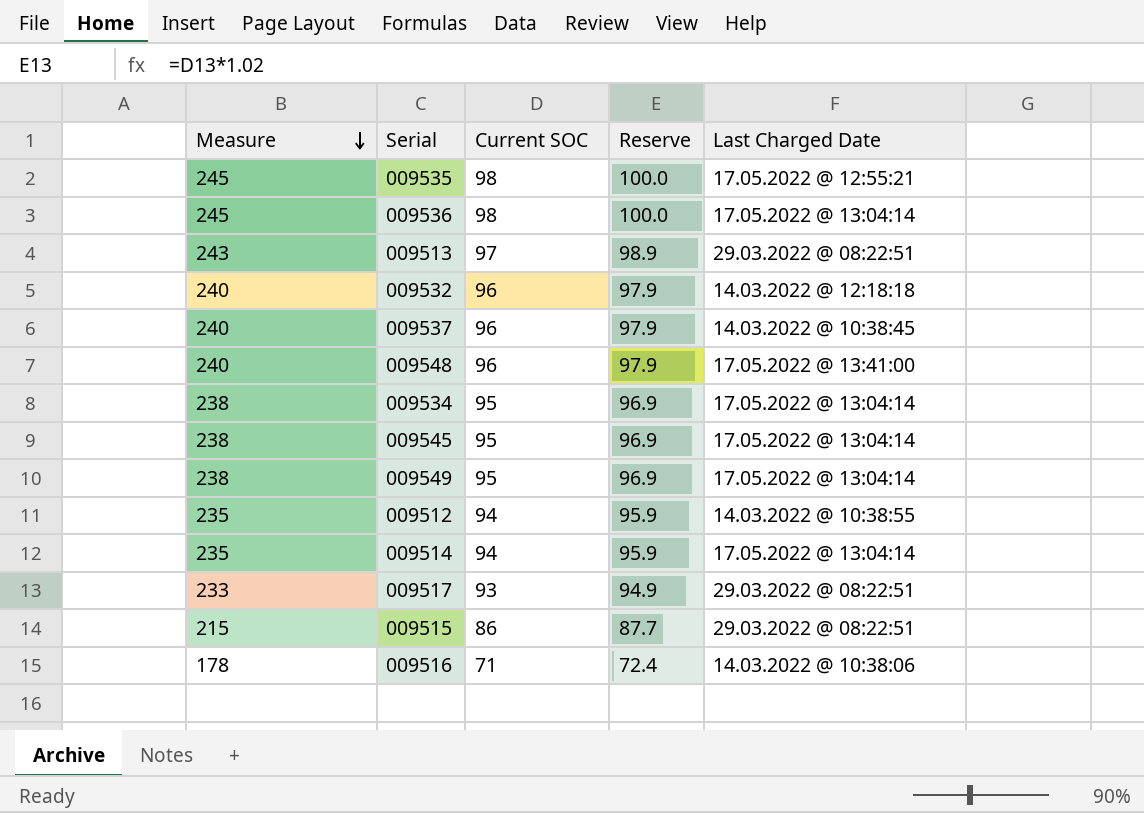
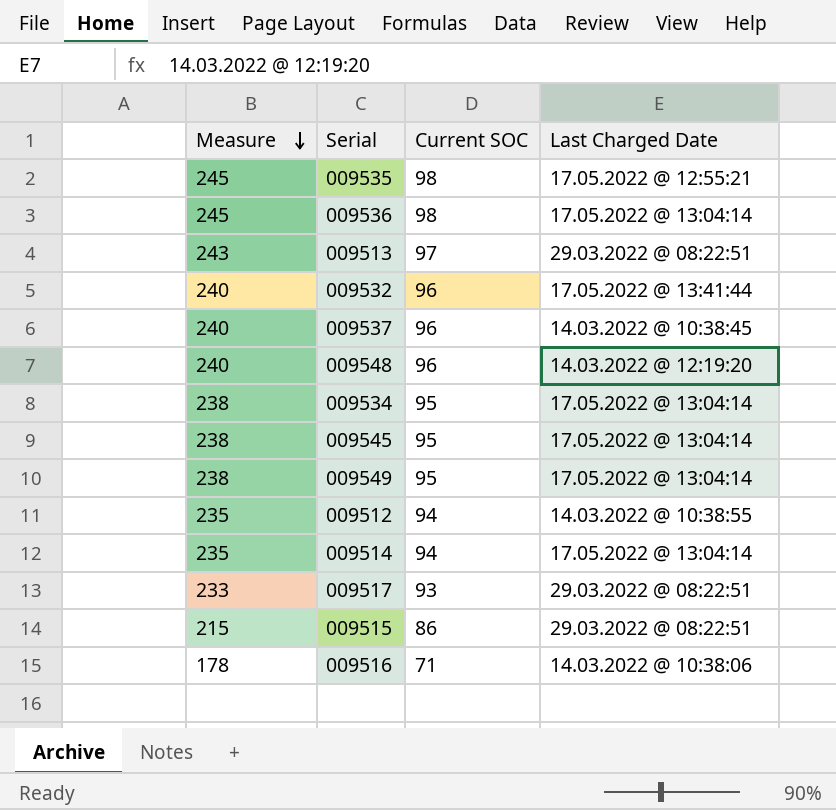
column Reserve | formula: [Current SOC] * 1.02 -> none
009532 | Last Charged Date: 14.03.2022 @ 12:18:18 -> 17.05.2022 @ 13:41:44
009548 | Last Charged Date: 17.05.2022 @ 13:41:00 -> 14.03.2022 @ 12:19:20

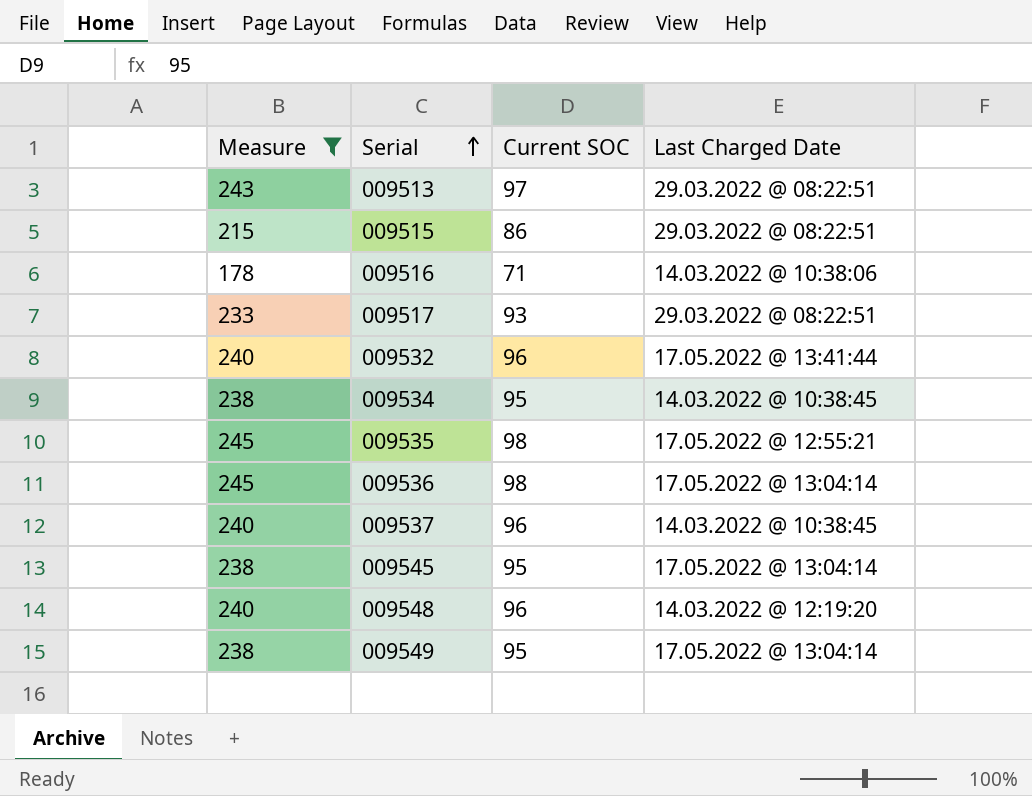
filter: none -> Measure != 235
row order: Measure descending -> Serial ascending
009534 | Last Charged Date: 17.05.2022 @ 13:04:14 -> 14.03.2022 @ 10:38:45

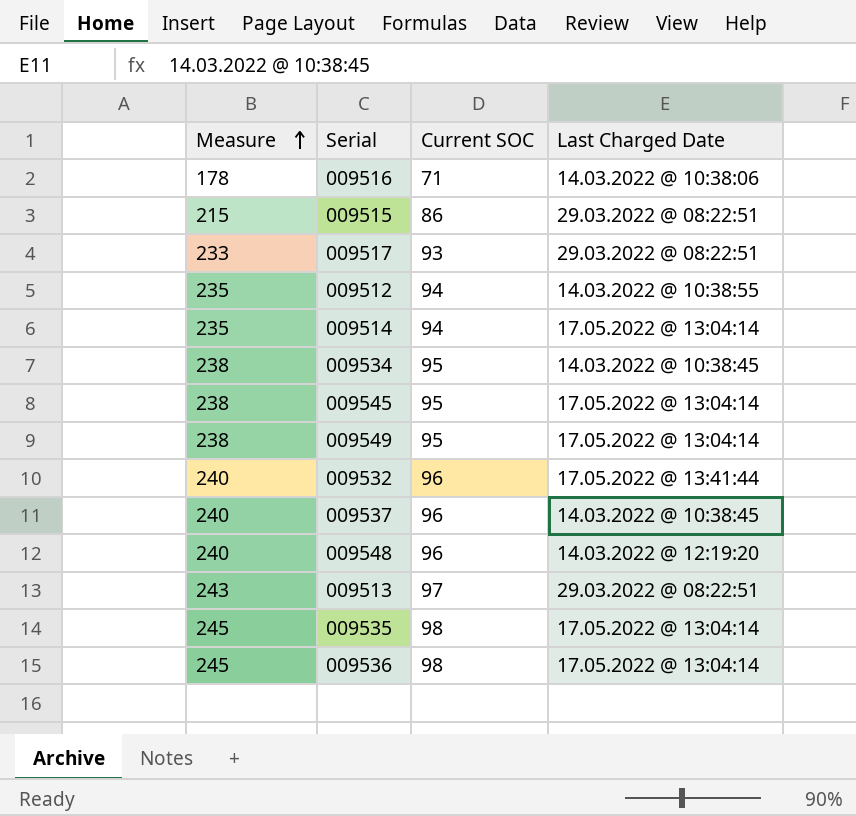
filter: Measure != 235 -> none
row order: Serial ascending -> Measure ascending
009535 | Last Charged Date: 17.05.2022 @ 12:55:21 -> 17.05.2022 @ 13:04:14

